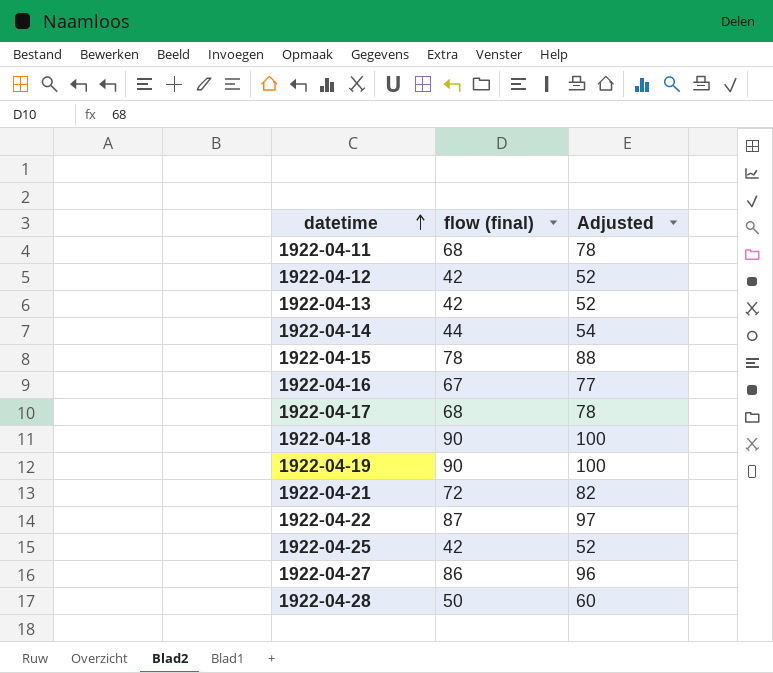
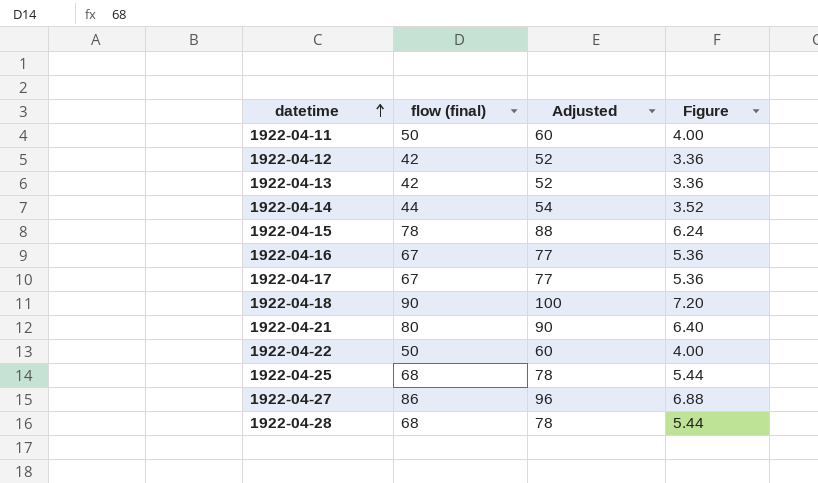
column Figure | formula: none -> [flow (final)] * 0.08
row 1922-04-19: 90 | 100 -> none
1922-04-11 | flow (final): 68 -> 50
1922-04-11 | Adjusted: 78 -> 60
1922-04-17 | flow (final): 68 -> 67
1922-04-17 | Adjusted: 78 -> 77
1922-04-21 | flow (final): 72 -> 80
1922-04-21 | Adjusted: 82 -> 90
1922-04-22 | flow (final): 87 -> 50
1922-04-22 | Adjusted: 97 -> 60
1922-04-25 | flow (final): 42 -> 68
1922-04-25 | Adjusted: 52 -> 78
1922-04-28 | flow (final): 50 -> 68
1922-04-28 | Adjusted: 60 -> 78

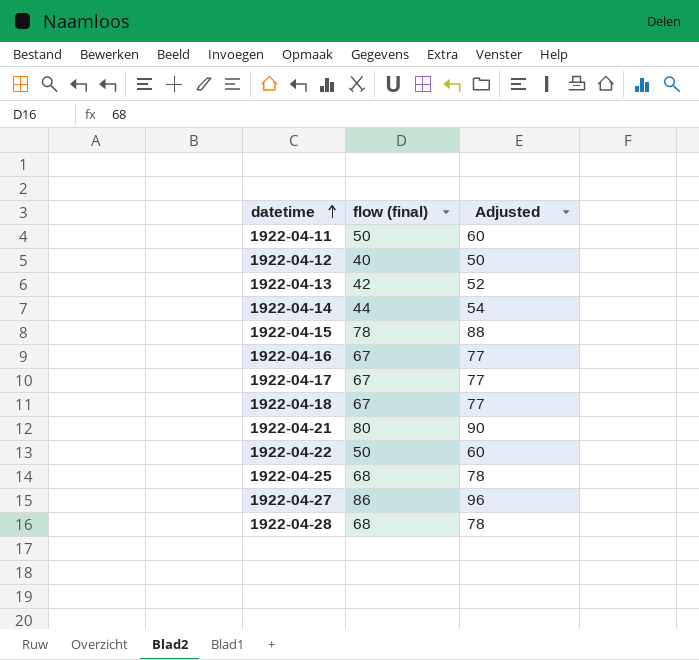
column Figure | formula: [flow (final)] * 0.08 -> none
1922-04-12 | flow (final): 42 -> 40
1922-04-12 | Adjusted: 52 -> 50
1922-04-18 | flow (final): 90 -> 67
1922-04-18 | Adjusted: 100 -> 77

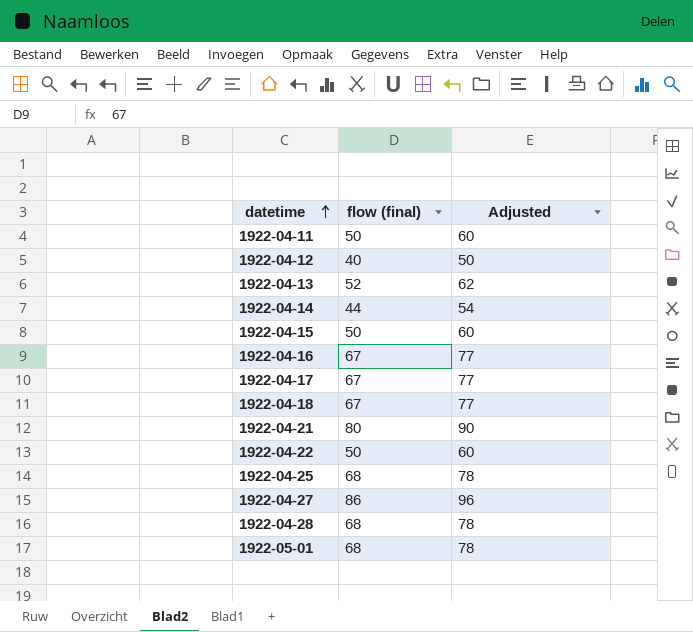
1922-04-13 | flow (final): 42 -> 52
1922-04-13 | Adjusted: 52 -> 62
1922-04-15 | flow (final): 78 -> 50
1922-04-15 | Adjusted: 88 -> 60
row 1922-05-01: none -> 68 | 78

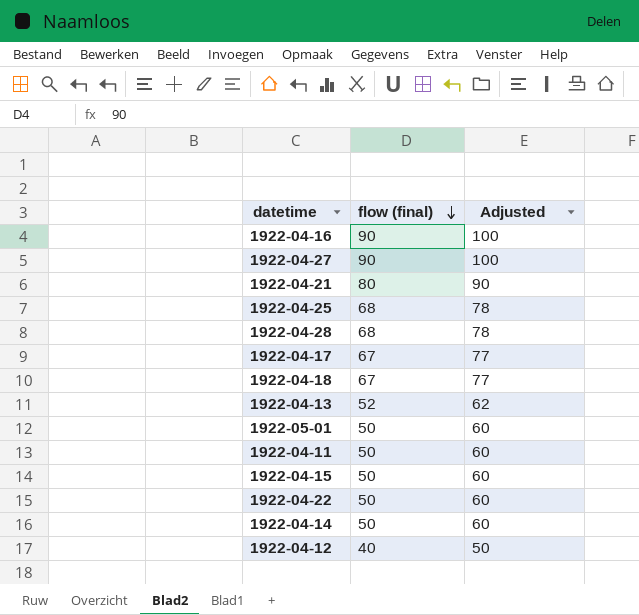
row order: datetime ascending -> flow (final) descending
1922-04-16 | flow (final): 67 -> 90
1922-04-16 | Adjusted: 77 -> 100
1922-04-27 | flow (final): 86 -> 90
1922-04-27 | Adjusted: 96 -> 100
1922-05-01 | flow (final): 68 -> 50
1922-05-01 | Adjusted: 78 -> 60
1922-04-14 | flow (final): 44 -> 50
1922-04-14 | Adjusted: 54 -> 60

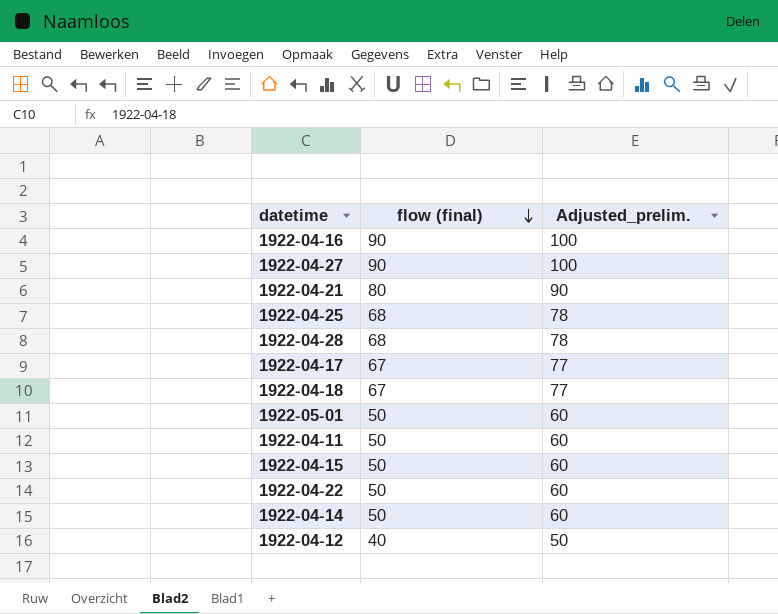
column name: Adjusted -> Adjusted_prelim.
row 1922-04-13: 52 | 62 -> none

